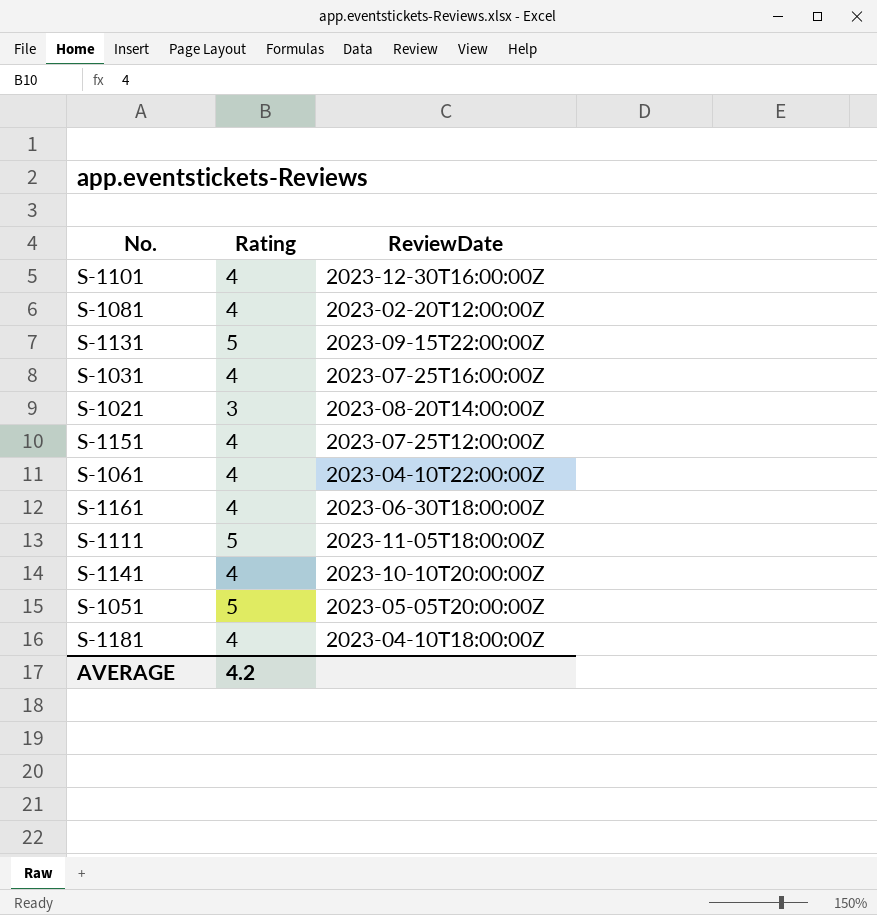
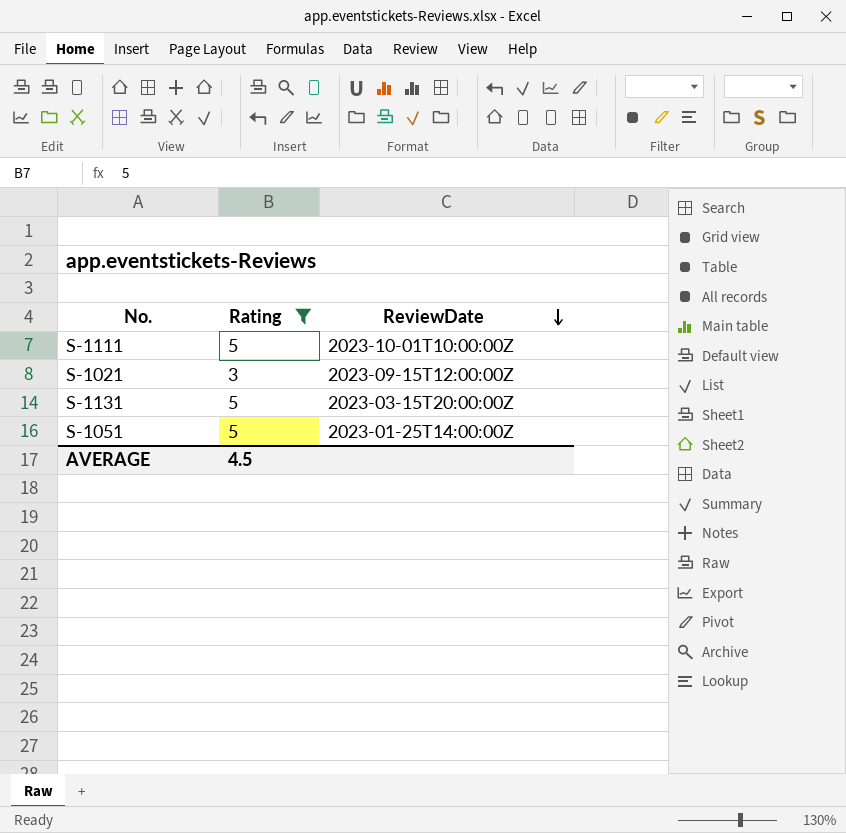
filter: none -> Rating != 4
row order: none -> ReviewDate descending
S-1111 | ReviewDate: 2023-11-05T18:00:00Z -> 2023-10-01T10:00:00Z
S-1021 | ReviewDate: 2023-08-20T14:00:00Z -> 2023-09-15T12:00:00Z
S-1131 | ReviewDate: 2023-09-15T22:00:00Z -> 2023-03-15T20:00:00Z
S-1051 | ReviewDate: 2023-05-05T20:00:00Z -> 2023-01-25T14:00:00Z
AVERAGE | Rating: 4.2 -> 4.5

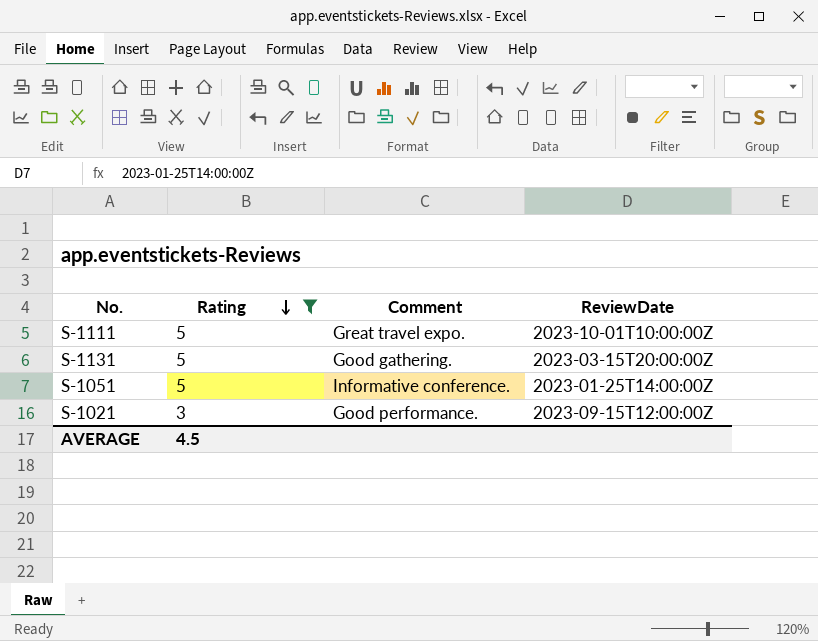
row order: ReviewDate descending -> Rating descending
column Comment | position: none -> 3

